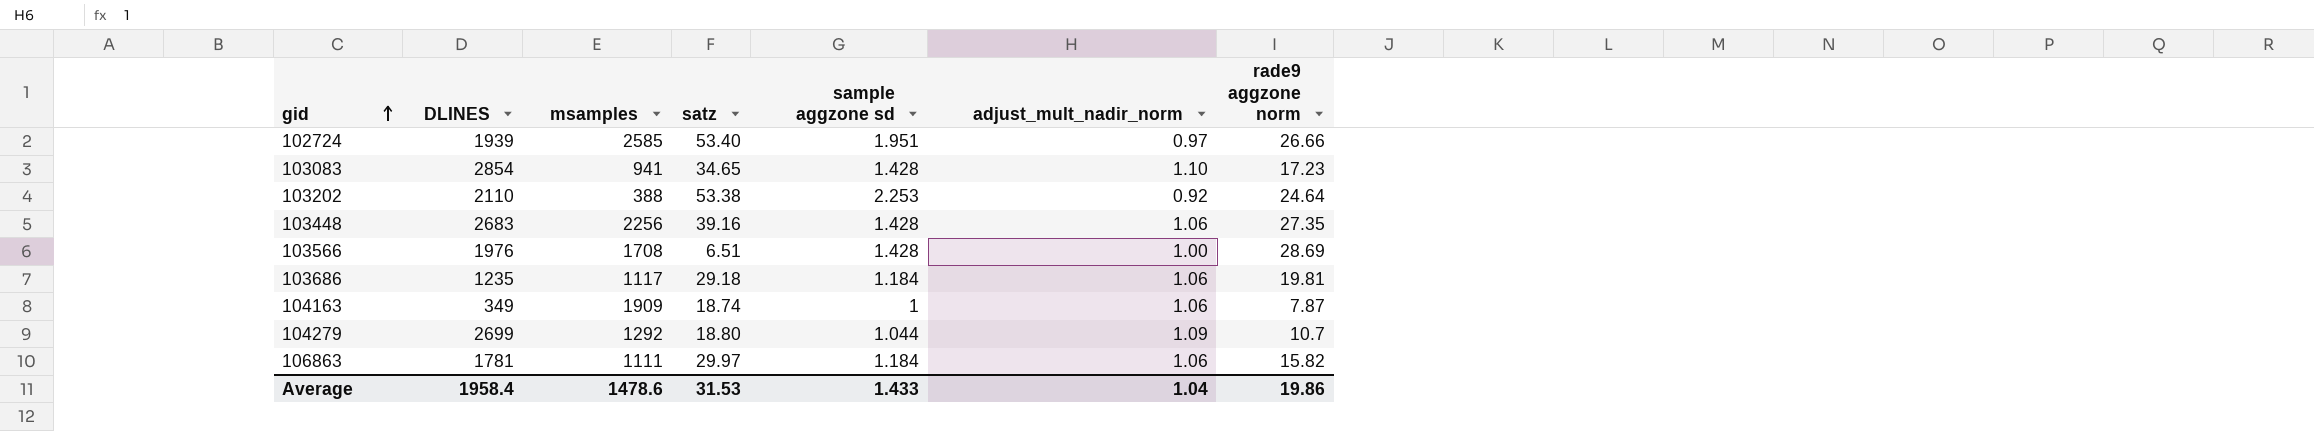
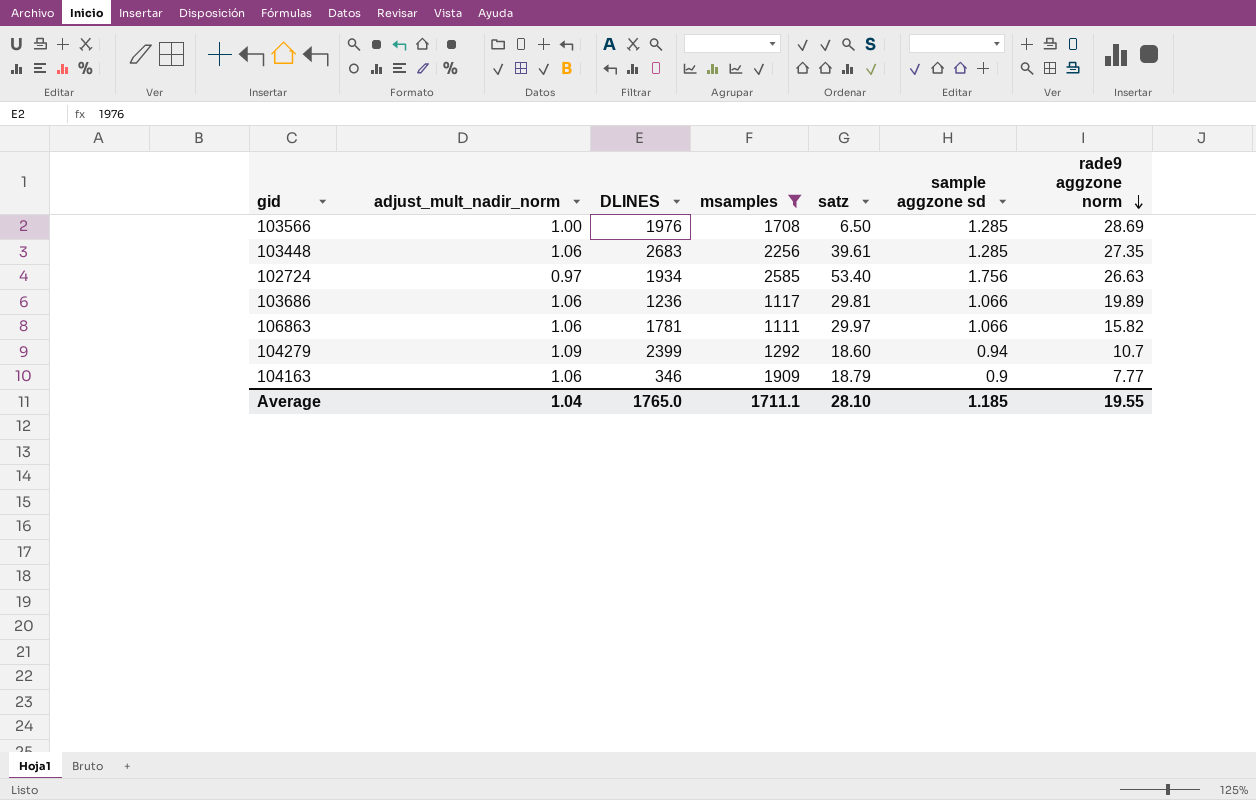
filter: none -> msamples >= 1111
row order: gid ascending -> rade9 aggzone norm descending
column adjust_mult_nadir_norm | position: 6 -> 2
103566 | satz: 6.51 -> 6.50
103566 | sample aggzone sd: 1.428 -> 1.285
103448 | satz: 39.16 -> 39.61
103448 | sample aggzone sd: 1.428 -> 1.285
102724 | DLINES: 1939 -> 1934
102724 | sample aggzone sd: 1.951 -> 1.756
102724 | rade9 aggzone norm: 26.66 -> 26.63
103686 | DLINES: 1235 -> 1236
103686 | satz: 29.18 -> 29.81
103686 | sample aggzone sd: 1.184 -> 1.066
103686 | rade9 aggzone norm: 19.81 -> 19.89
106863 | sample aggzone sd: 1.184 -> 1.066
104279 | DLINES: 2699 -> 2399
104279 | satz: 18.80 -> 18.60
104279 | sample aggzone sd: 1.044 -> 0.94
104163 | DLINES: 349 -> 346
104163 | satz: 18.74 -> 18.79
104163 | sample aggzone sd: 1 -> 0.9
104163 | rade9 aggzone norm: 7.87 -> 7.77
Average | DLINES: 1958.4 -> 1765.0
Average | msamples: 1478.6 -> 1711.1
Average | satz: 31.53 -> 28.10
Average | sample aggzone sd: 1.433 -> 1.185
Average | rade9 aggzone norm: 19.86 -> 19.55

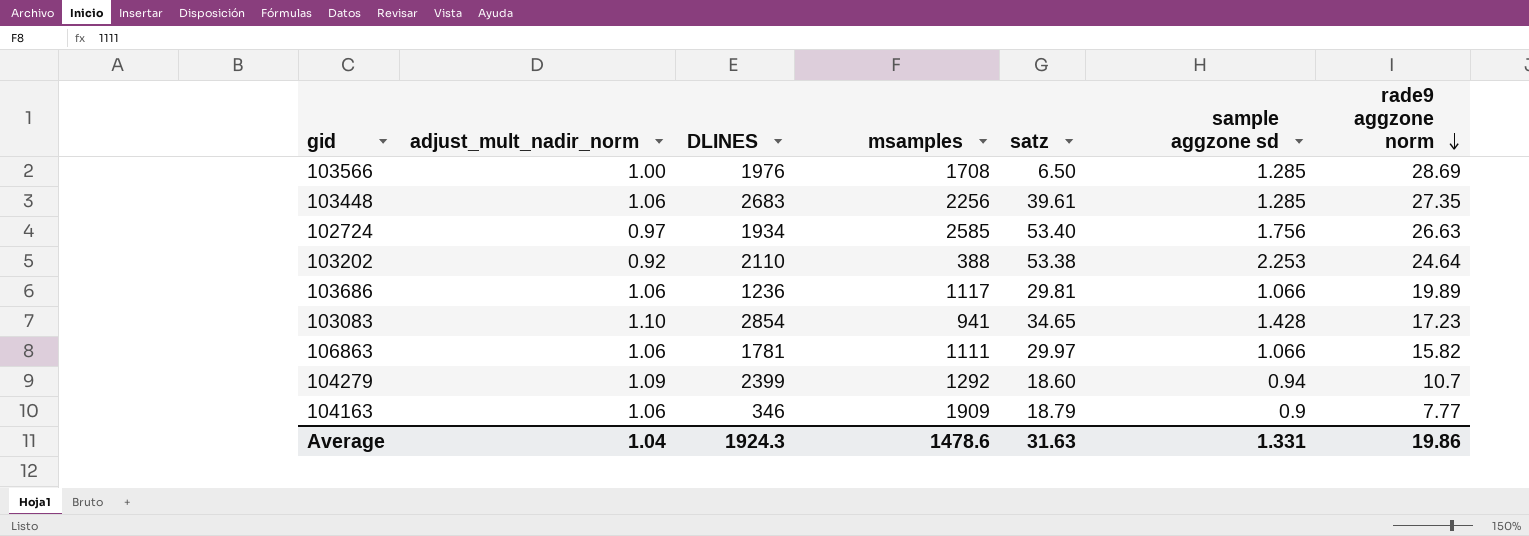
filter: msamples >= 1111 -> none
Average | DLINES: 1765.0 -> 1924.3
Average | msamples: 1711.1 -> 1478.6
Average | satz: 28.10 -> 31.63
Average | sample aggzone sd: 1.185 -> 1.331
Average | rade9 aggzone norm: 19.55 -> 19.86

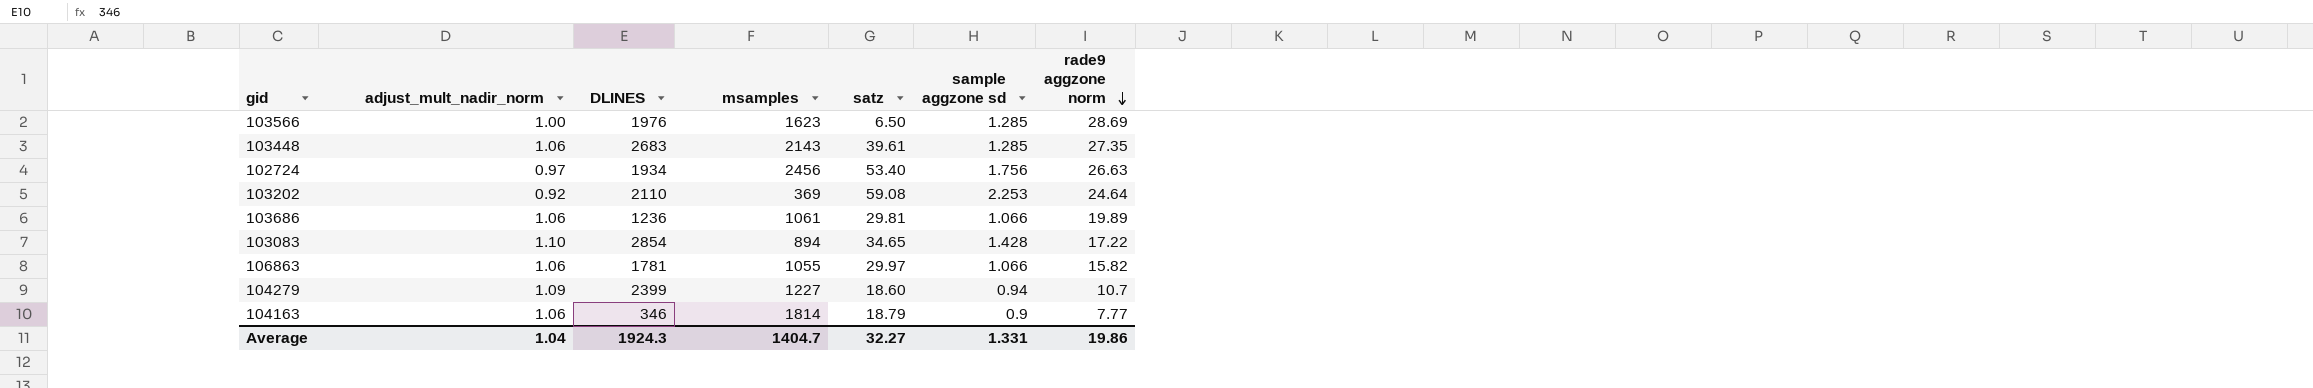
103566 | msamples: 1708 -> 1623
103448 | msamples: 2256 -> 2143
102724 | msamples: 2585 -> 2456
103202 | msamples: 388 -> 369
103202 | satz: 53.38 -> 59.08
103686 | msamples: 1117 -> 1061
103083 | msamples: 941 -> 894
103083 | rade9 aggzone norm: 17.23 -> 17.22
106863 | msamples: 1111 -> 1055
104279 | msamples: 1292 -> 1227
104163 | msamples: 1909 -> 1814
Average | msamples: 1478.6 -> 1404.7
Average | satz: 31.63 -> 32.27

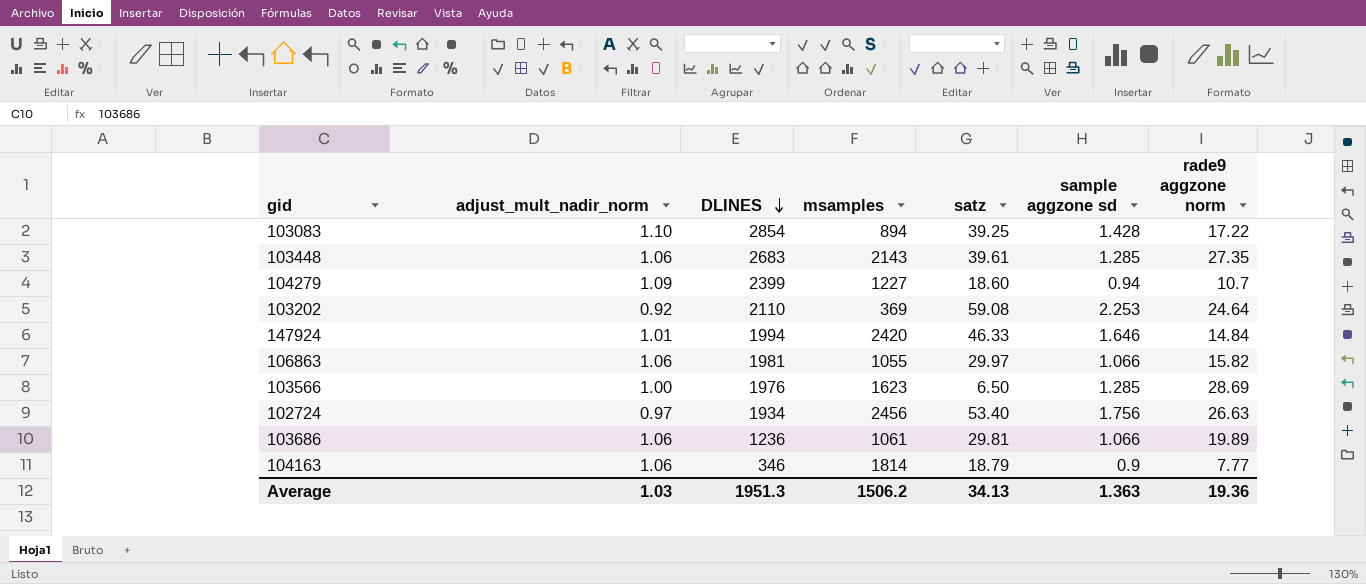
row order: rade9 aggzone norm descending -> DLINES descending
103083 | satz: 34.65 -> 39.25
row 147924: none -> 1.01 | 1994 | 2420 | 46.33 | 1.646 | 14.84
106863 | DLINES: 1781 -> 1981
Average | adjust_mult_nadir_norm: 1.04 -> 1.03
Average | DLINES: 1924.3 -> 1951.3
Average | msamples: 1404.7 -> 1506.2
Average | satz: 32.27 -> 34.13
Average | sample aggzone sd: 1.331 -> 1.363
Average | rade9 aggzone norm: 19.86 -> 19.36

